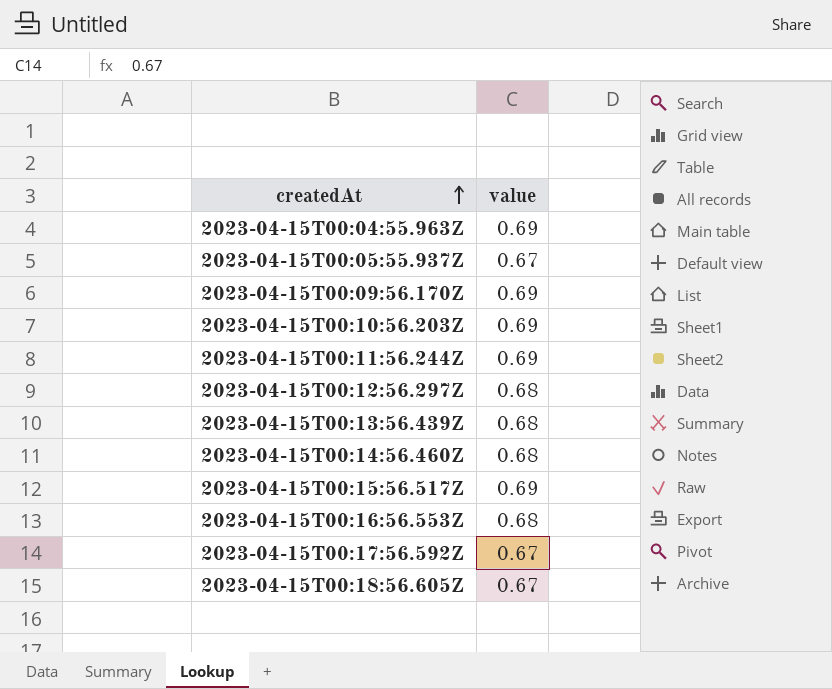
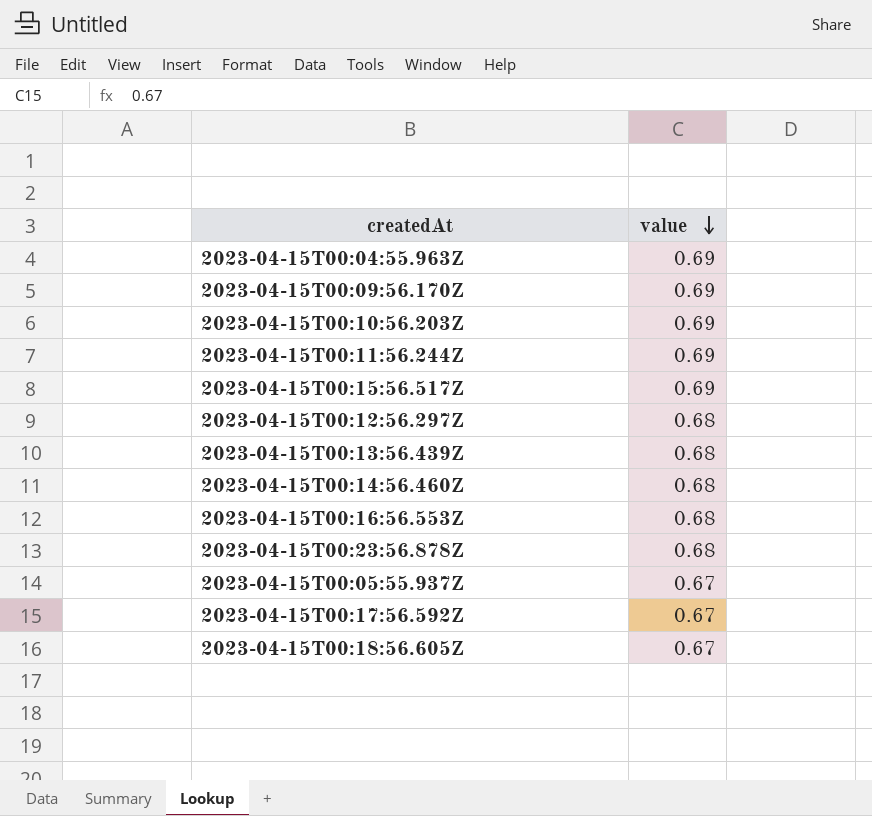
row order: createdAt ascending -> value descending
row 2023-04-15T00:23:56.878Z: none -> 0.68

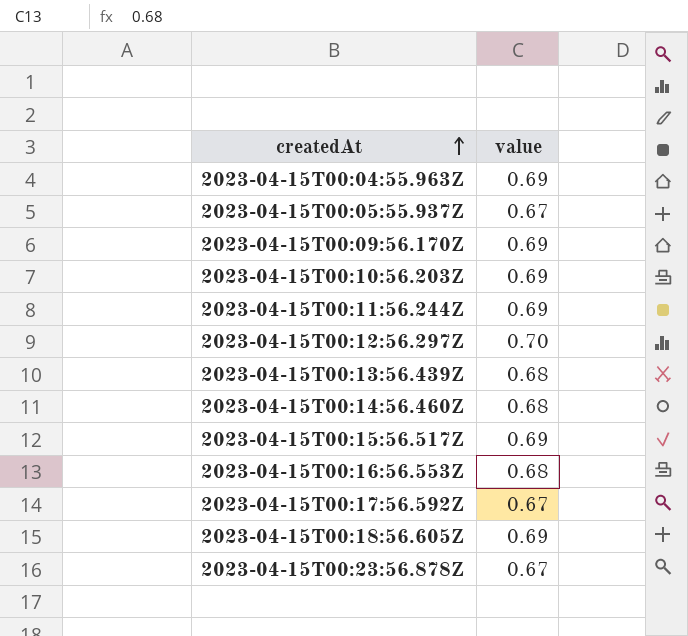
row order: value descending -> createdAt ascending
2023-04-15T00:12:56.297Z | value: 0.68 -> 0.70
2023-04-15T00:18:56.605Z | value: 0.67 -> 0.69
2023-04-15T00:23:56.878Z | value: 0.68 -> 0.67

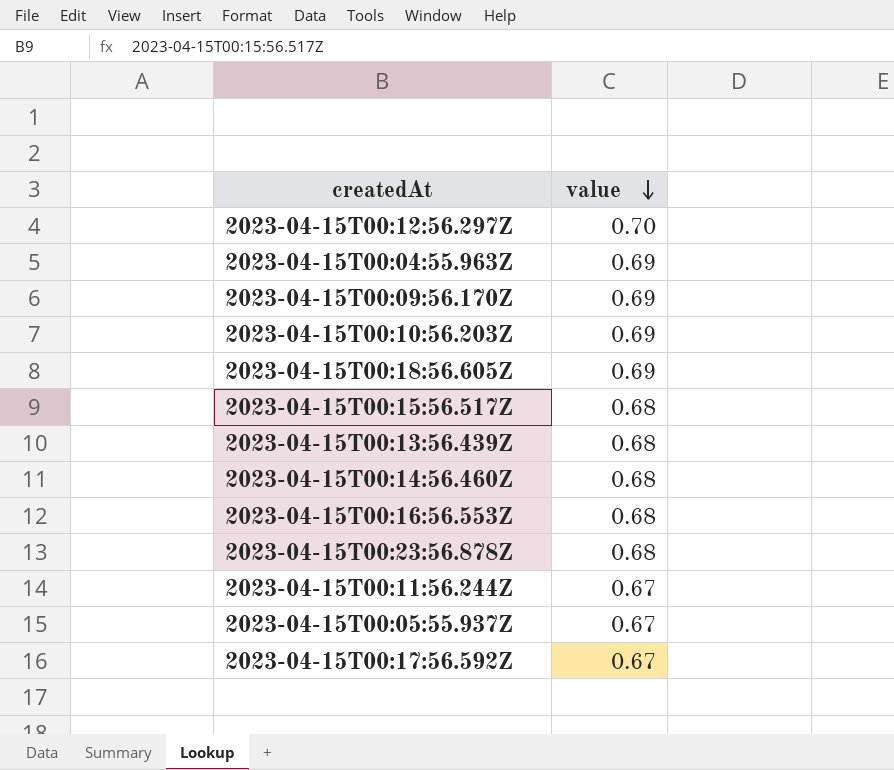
row order: createdAt ascending -> value descending
2023-04-15T00:15:56.517Z | value: 0.69 -> 0.68
2023-04-15T00:23:56.878Z | value: 0.67 -> 0.68
2023-04-15T00:11:56.244Z | value: 0.69 -> 0.67

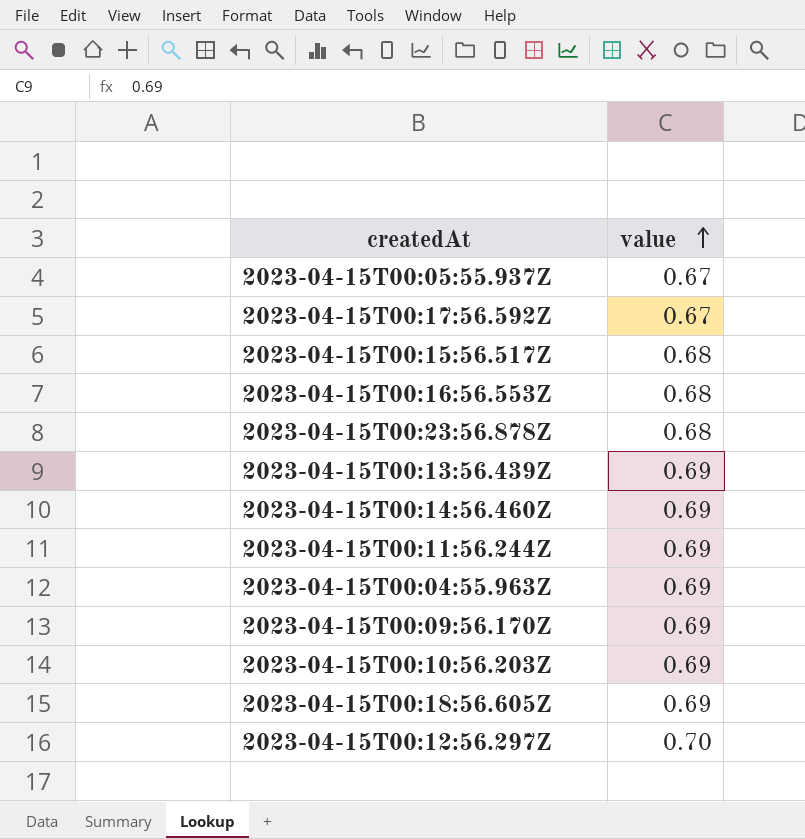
row order: value descending -> value ascending
2023-04-15T00:13:56.439Z | value: 0.68 -> 0.69
2023-04-15T00:14:56.460Z | value: 0.68 -> 0.69
2023-04-15T00:11:56.244Z | value: 0.67 -> 0.69

